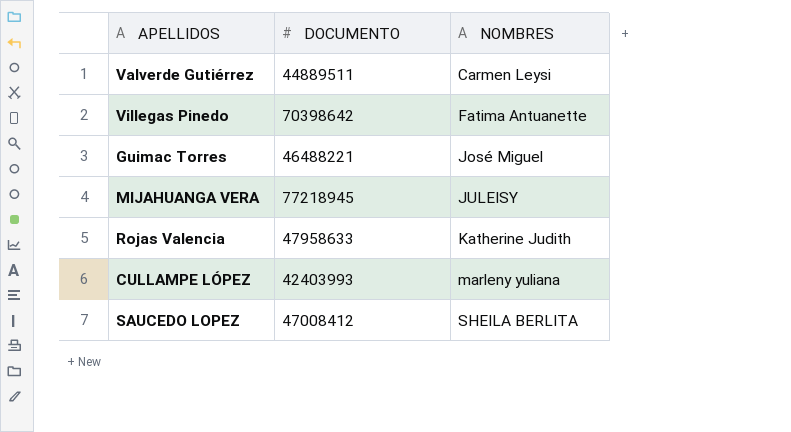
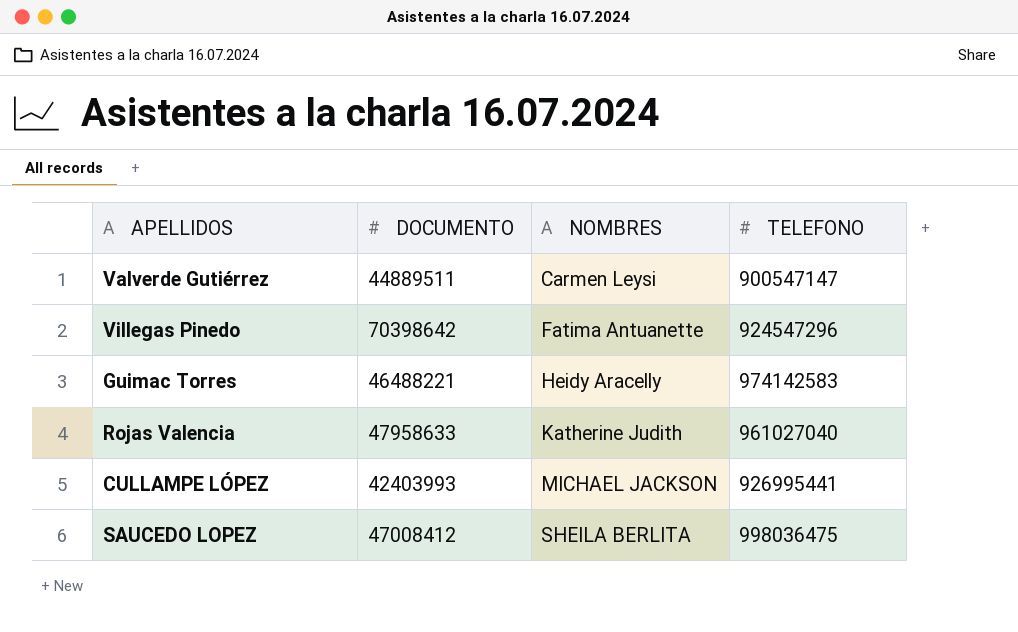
column TELEFONO | position: none -> 4
row MIJAHUANGA VERA: 77218945 | JULEISY -> none
Guimac Torres | NOMBRES: José Miguel -> Heidy Aracelly
CULLAMPE LÓPEZ | NOMBRES: marleny yuliana -> MICHAEL JACKSON

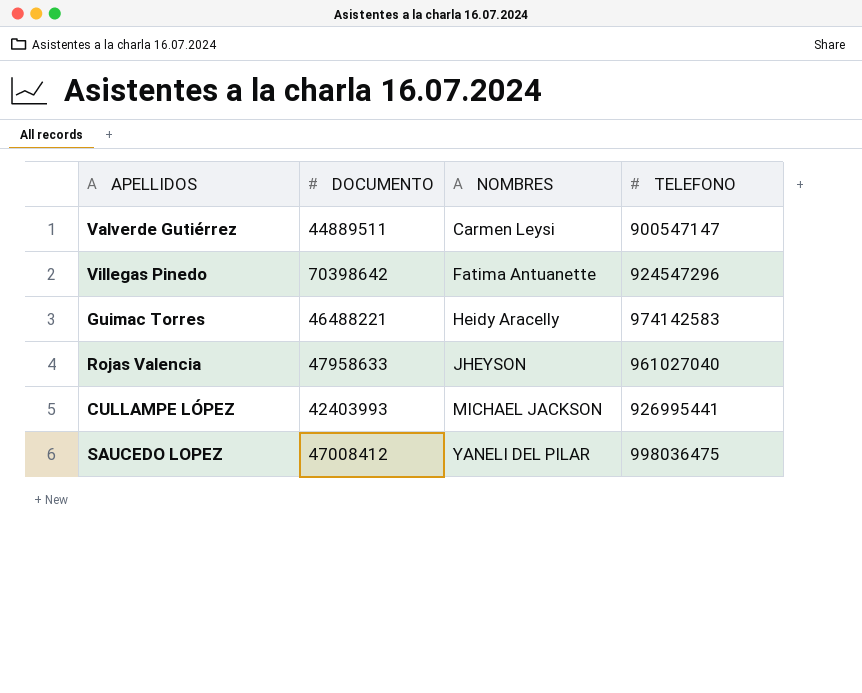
Rojas Valencia | NOMBRES: Katherine Judith -> JHEYSON
SAUCEDO LOPEZ | NOMBRES: SHEILA BERLITA -> YANELI DEL PILAR

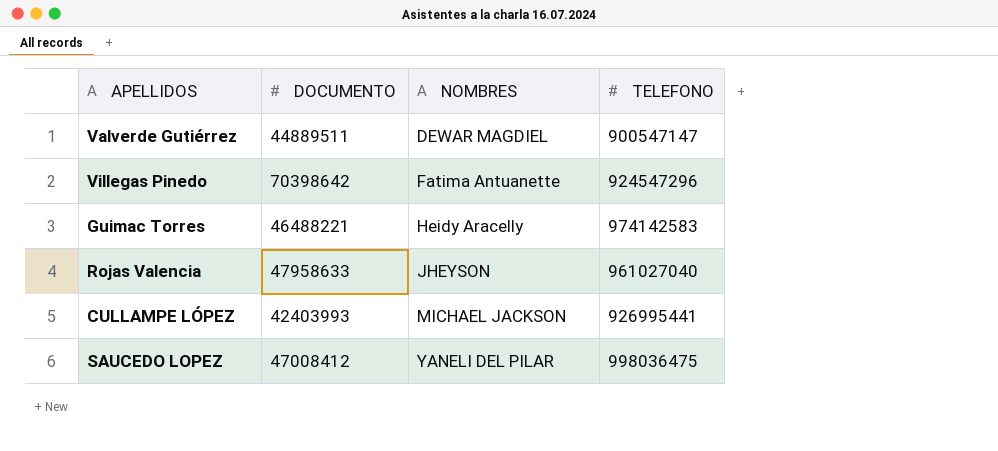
Valverde Gutiérrez | NOMBRES: Carmen Leysi -> DEWAR MAGDIEL

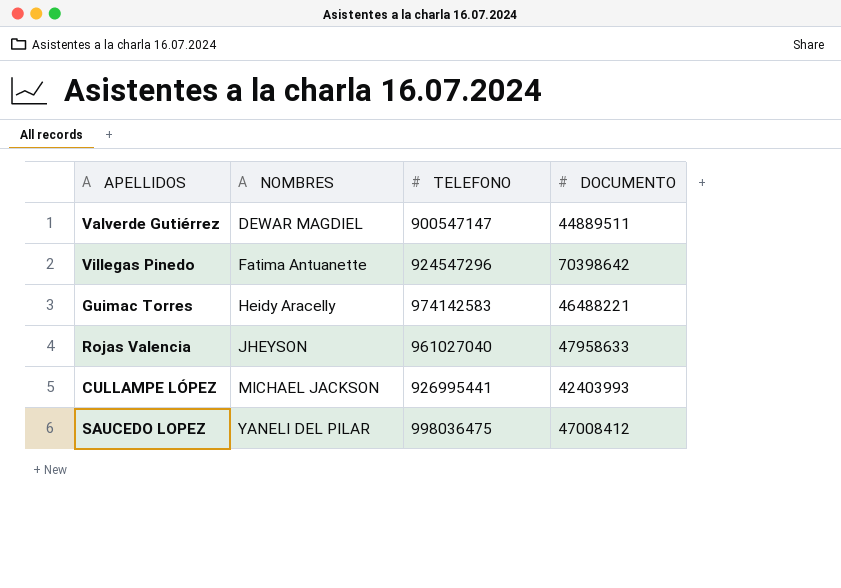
column DOCUMENTO | position: 2 -> 4

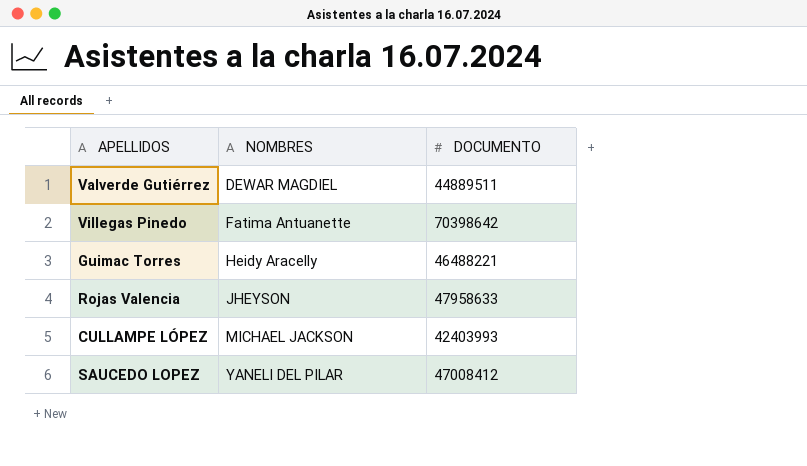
column TELEFONO | position: 3 -> none

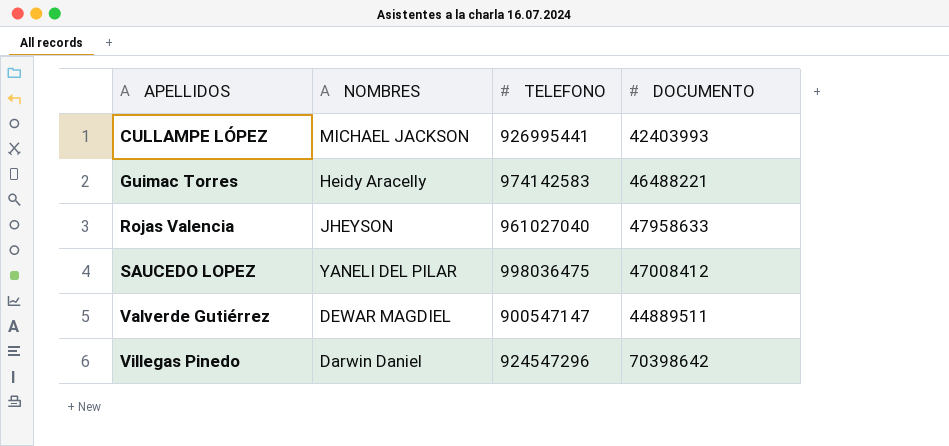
row order: NOMBRES ascending -> APELLIDOS ascending
column TELEFONO | position: none -> 3
Villegas Pinedo | NOMBRES: Fatima Antuanette -> Darwin Daniel

